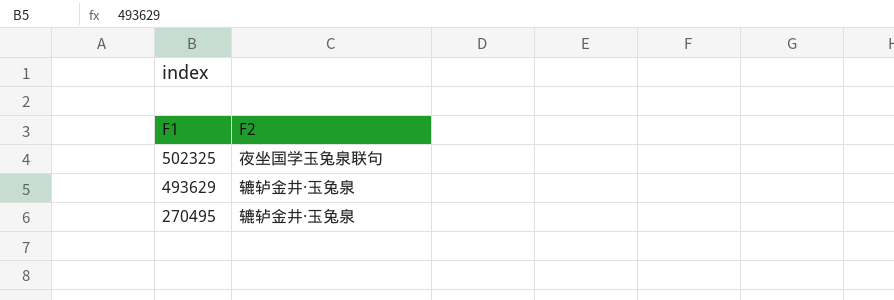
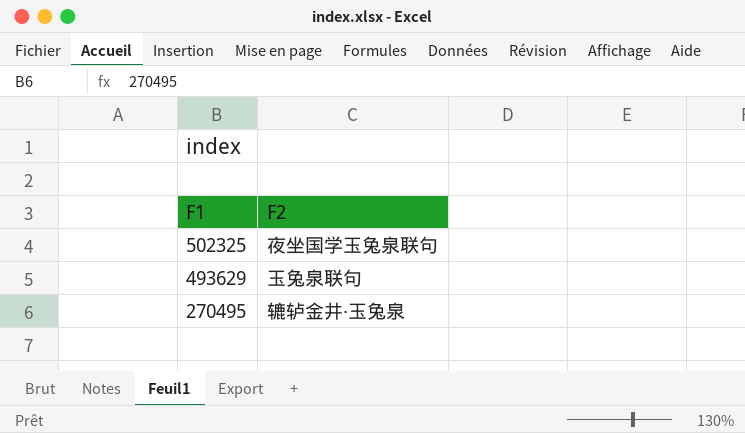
493629 | F2: 辘轳金井·玉兔泉 -> 玉兔泉联句

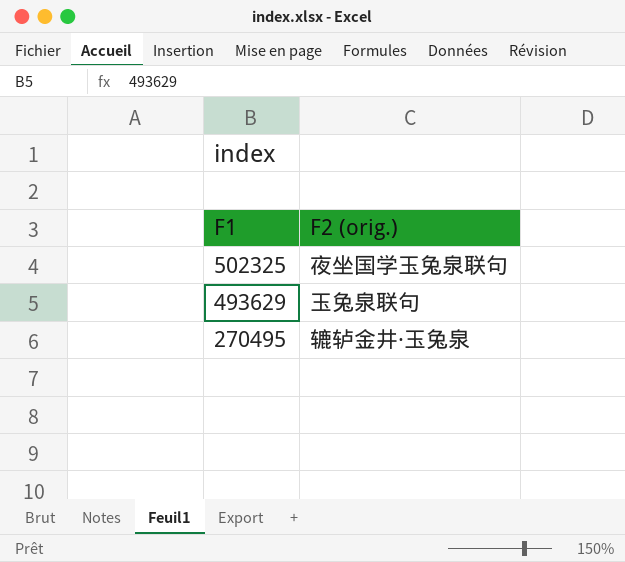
column name: F2 -> F2 (orig.)

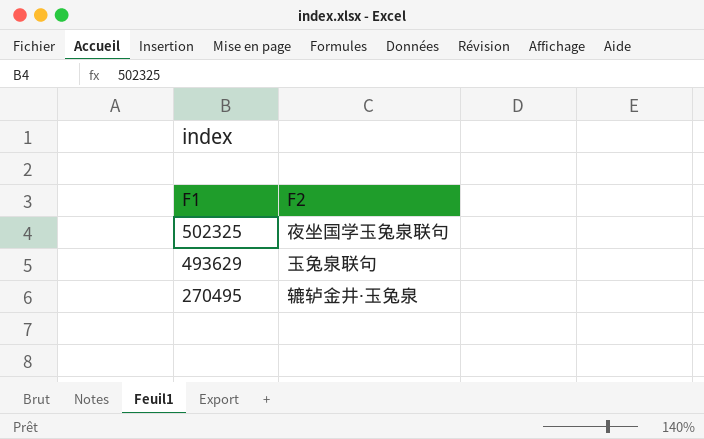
column name: F2 (orig.) -> F2

